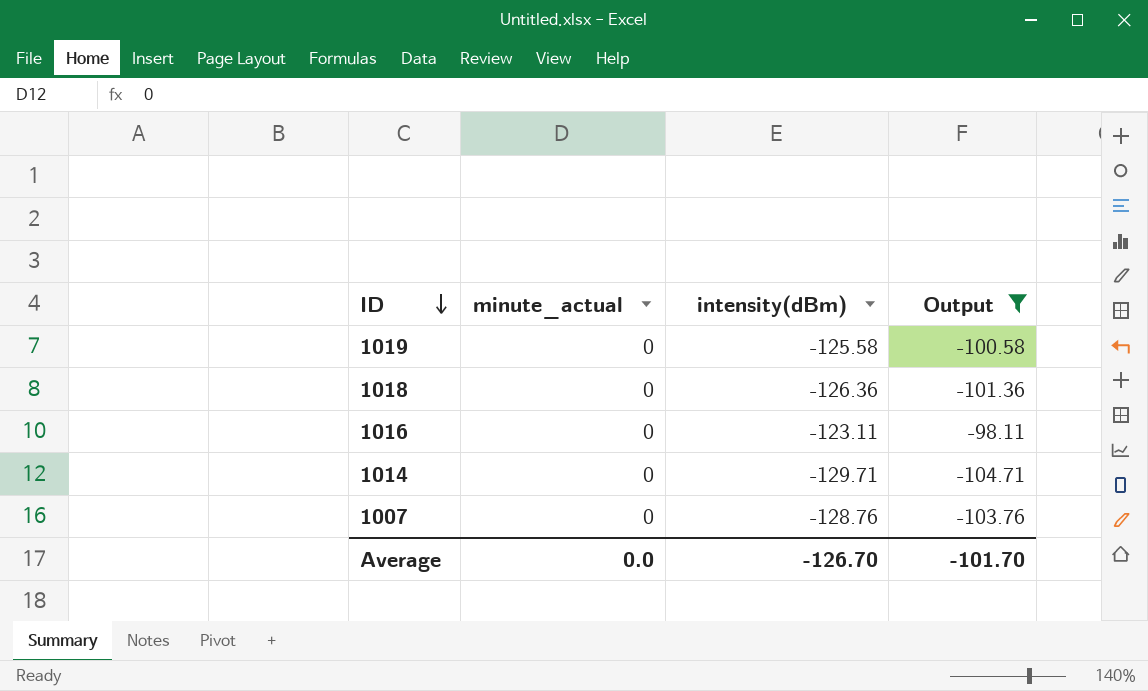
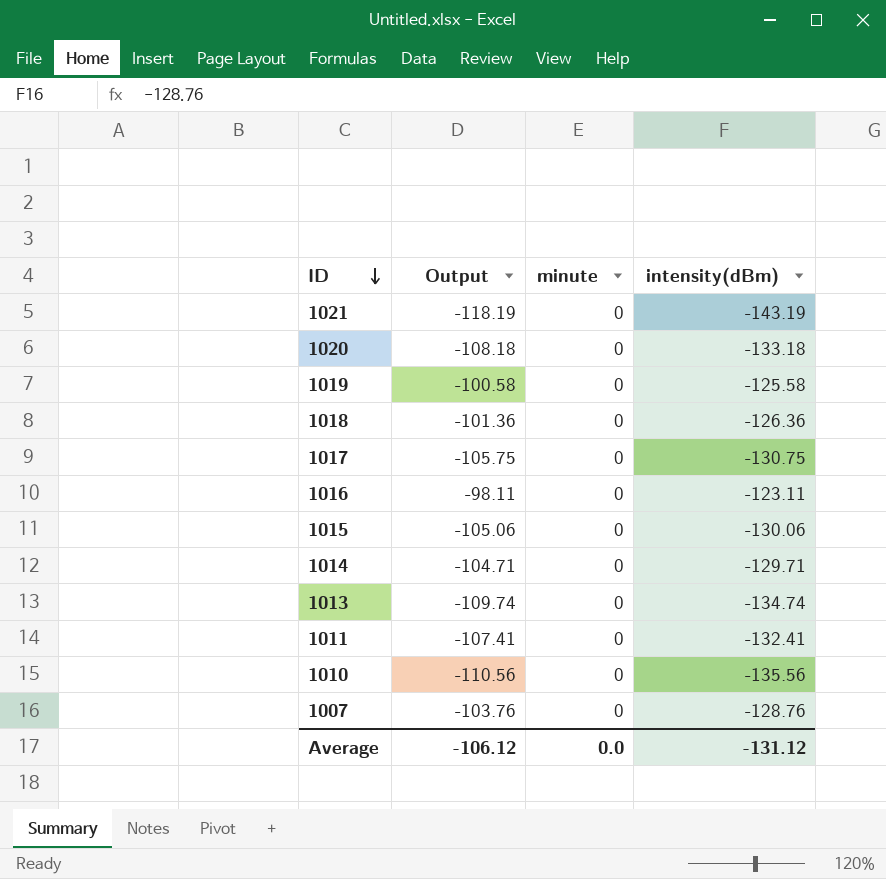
filter: Output >= -104.71 -> none
column Output | position: 4 -> 2
column name: minute_actual -> minute
Average | Output: -101.70 -> -106.12
Average | intensity(dBm): -126.70 -> -131.12

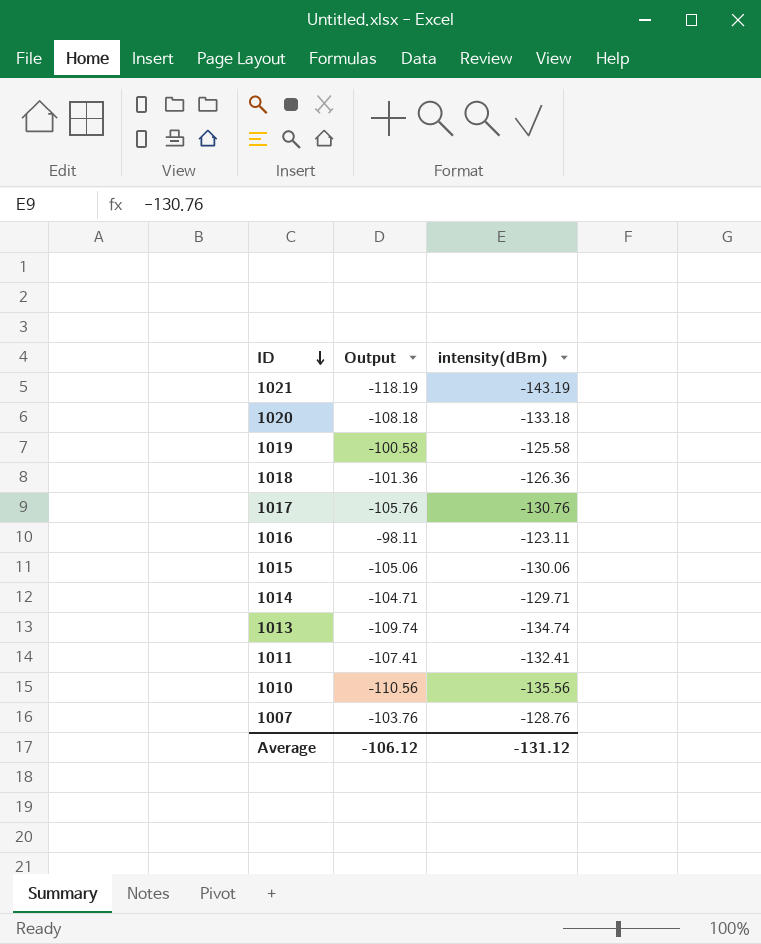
column minute | position: 3 -> none
1017 | Output: -105.75 -> -105.76
1017 | intensity(dBm): -130.75 -> -130.76

